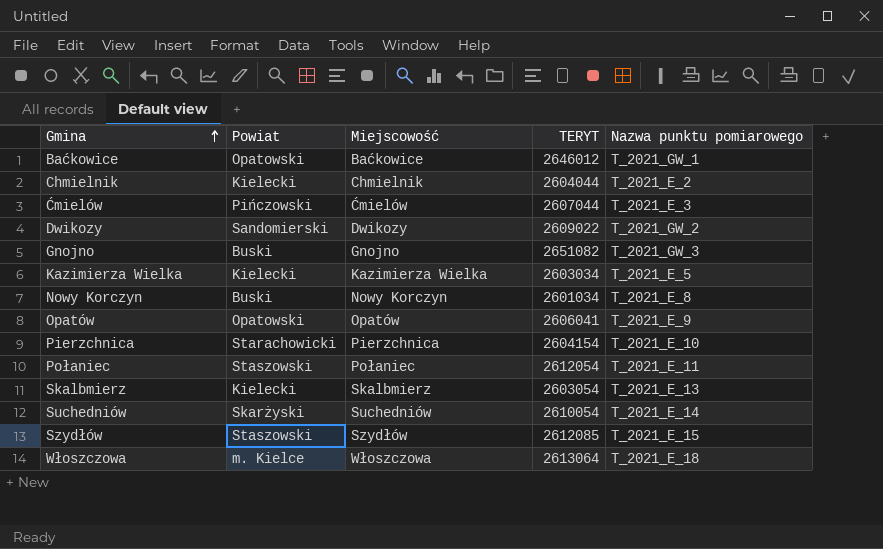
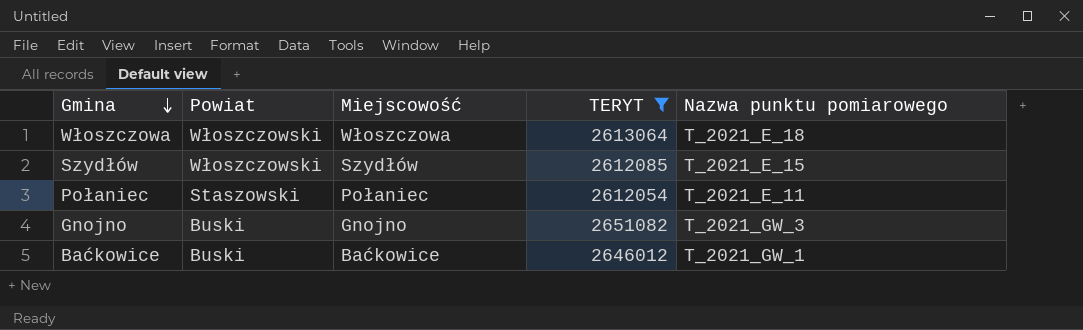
filter: none -> TERYT >= 2612054
row order: Gmina ascending -> Gmina descending
Włoszczowa | Powiat: m. Kielce -> Włoszczowski
Szydłów | Powiat: Staszowski -> Włoszczowski
Baćkowice | Powiat: Opatowski -> Buski

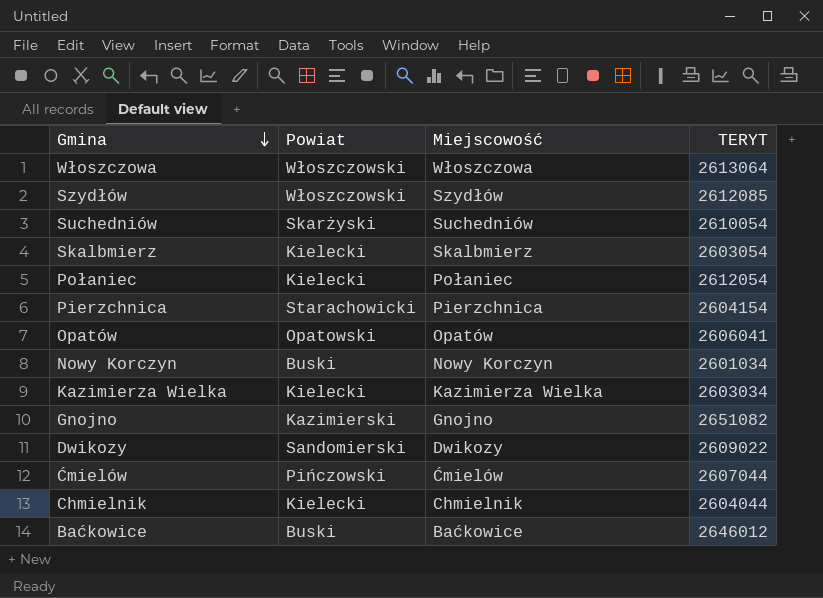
filter: TERYT >= 2612054 -> none
column Nazwa punktu pomiarowego | position: 5 -> none
Połaniec | Powiat: Staszowski -> Kielecki
Gnojno | Powiat: Buski -> Kazimierski

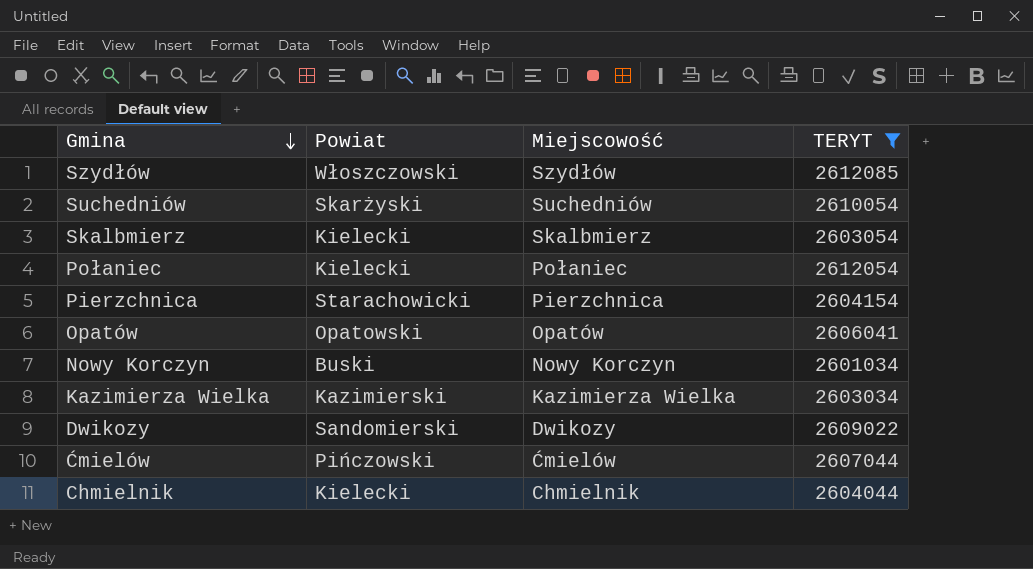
filter: none -> TERYT <= 2612085
Kazimierza Wielka | Powiat: Kielecki -> Kazimierski

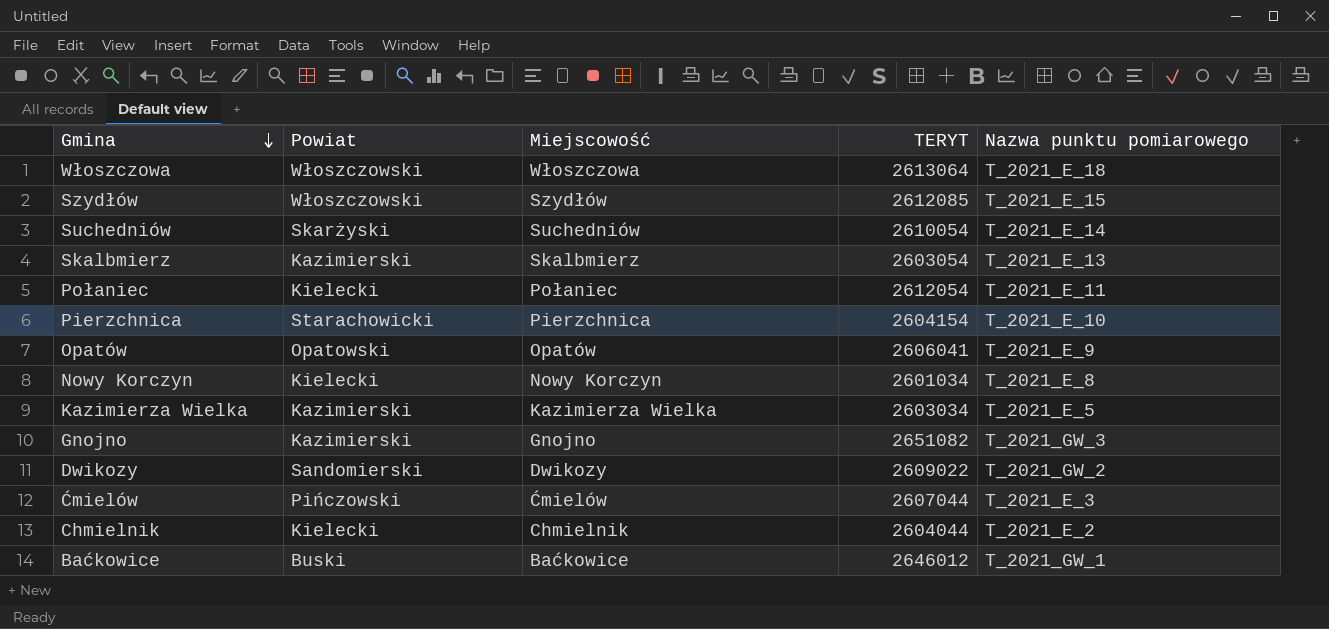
filter: TERYT <= 2612085 -> none
column Nazwa punktu pomiarowego | position: none -> 5
Skalbmierz | Powiat: Kielecki -> Kazimierski
Nowy Korczyn | Powiat: Buski -> Kielecki

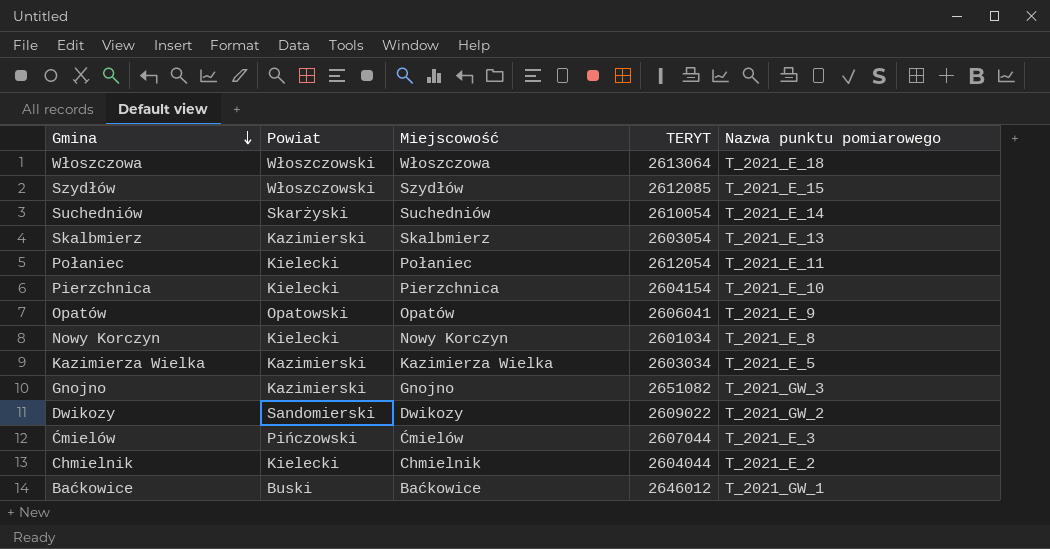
Pierzchnica | Powiat: Starachowicki -> Kielecki

